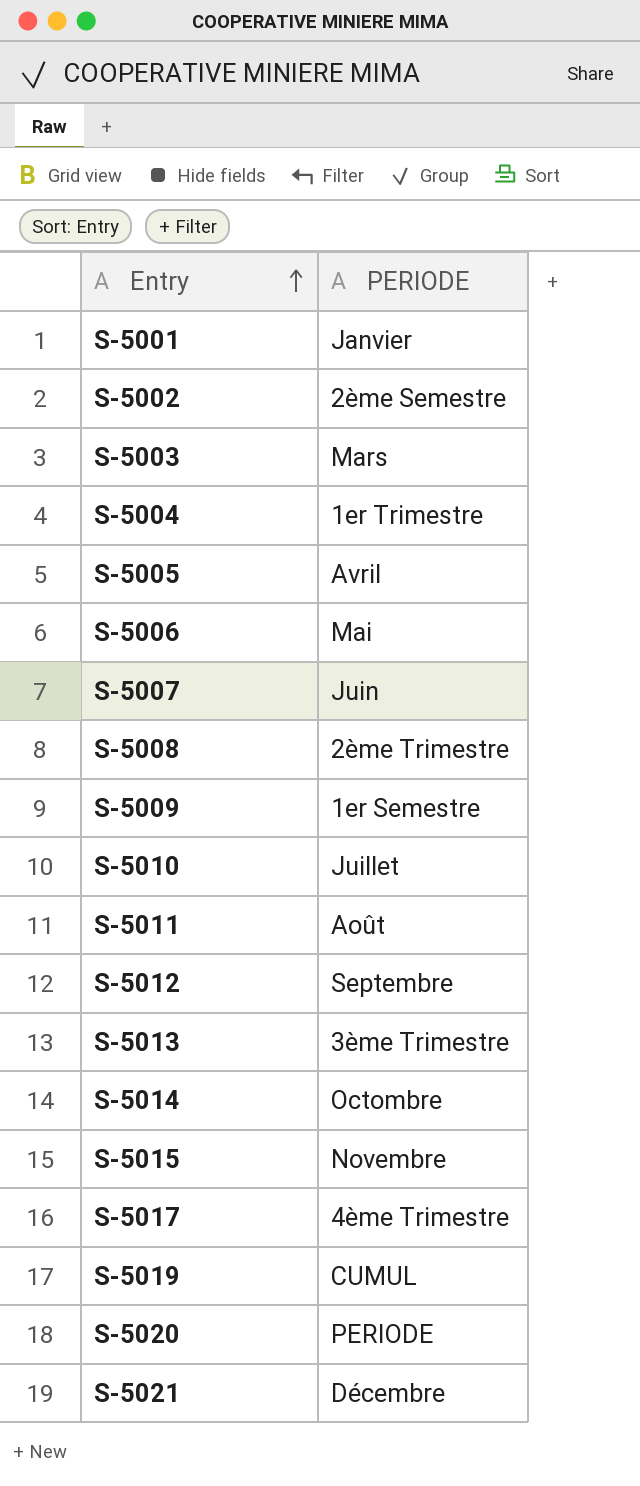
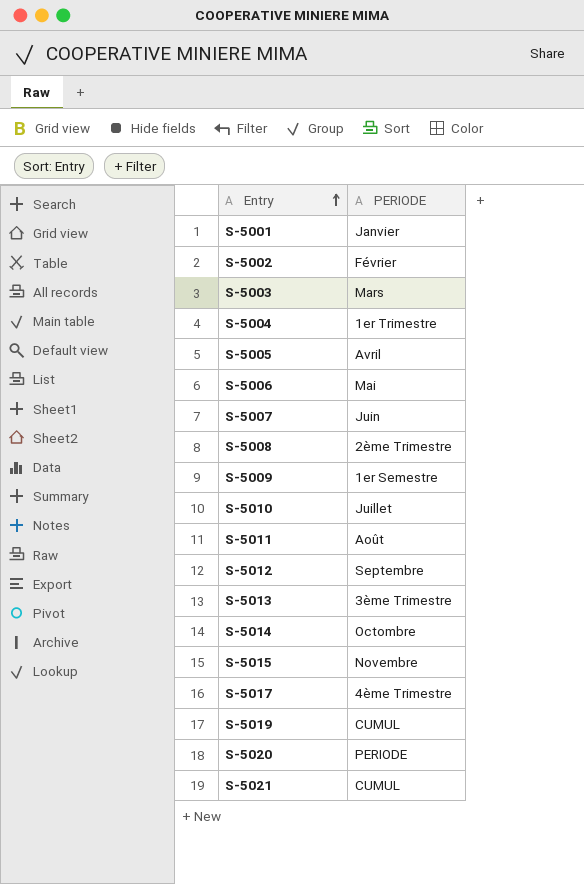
S-5002 | PERIODE: 2ème Semestre -> Février
S-5021 | PERIODE: Décembre -> CUMUL

